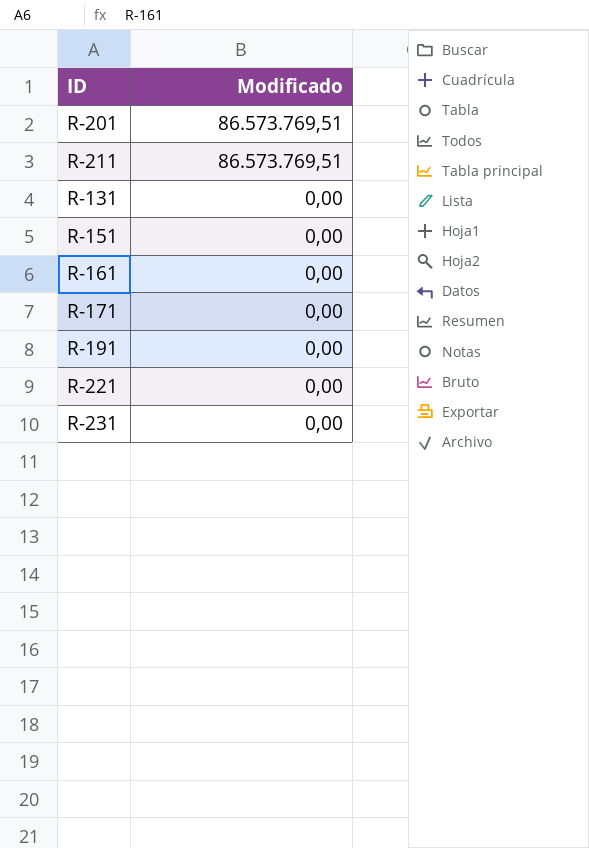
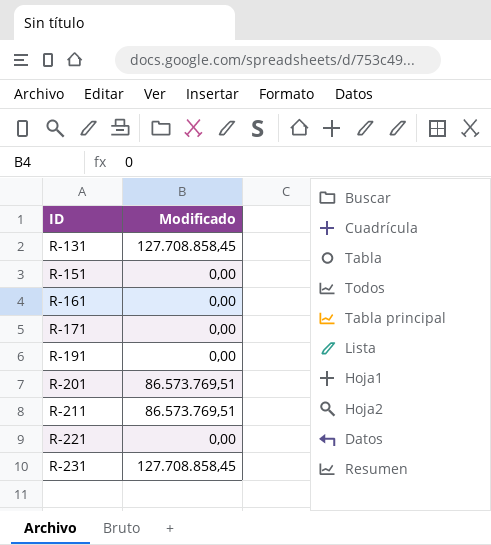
row order: Modificado descending -> ID ascending
R-131 | Modificado: 0,00 -> 127.708.858,45
R-231 | Modificado: 0,00 -> 127.708.858,45

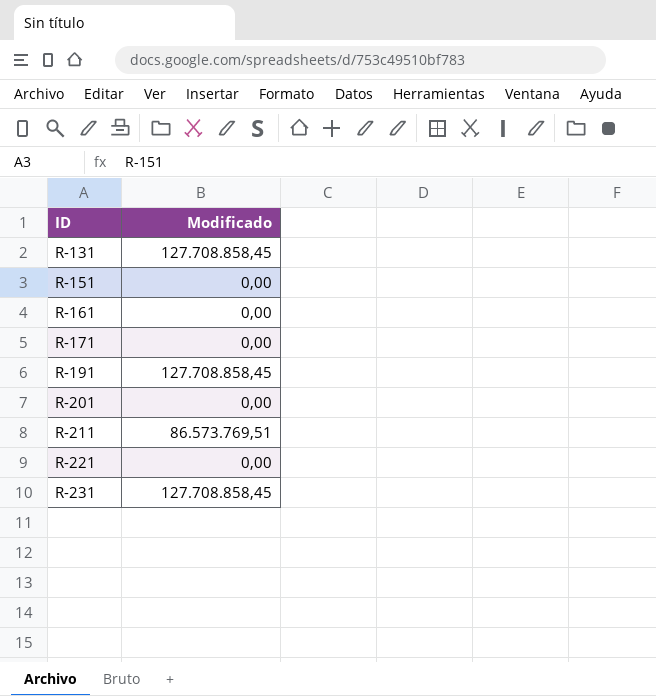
R-191 | Modificado: 0,00 -> 127.708.858,45
R-201 | Modificado: 86.573.769,51 -> 0,00

